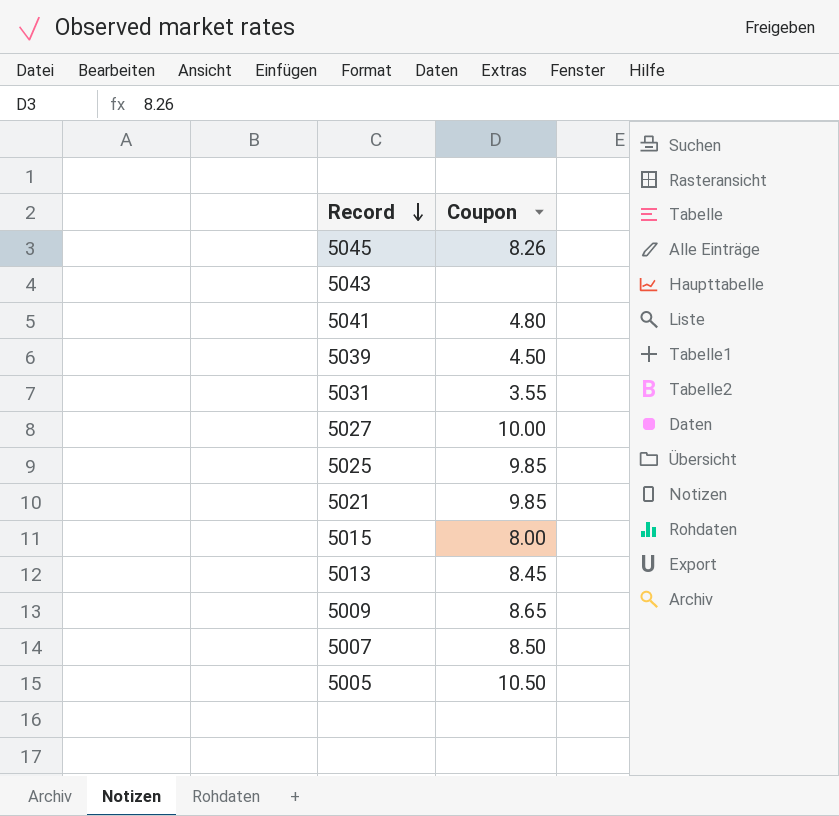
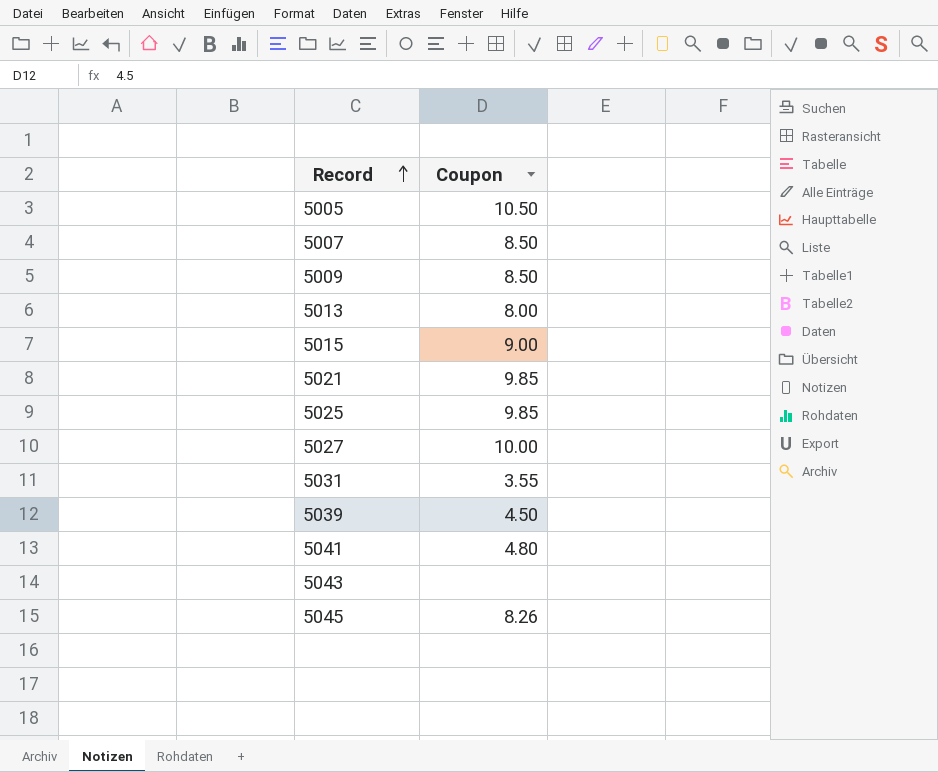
row order: Record descending -> Record ascending
5009 | Coupon: 8.65 -> 8.50
5013 | Coupon: 8.45 -> 8.00
5015 | Coupon: 8.00 -> 9.00

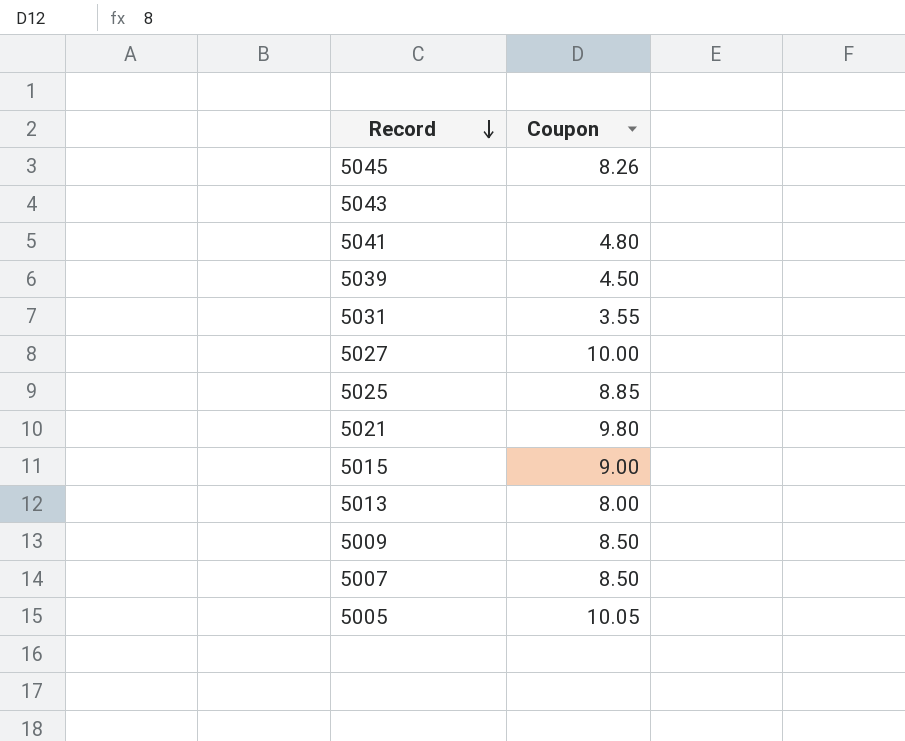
row order: Record ascending -> Record descending
5025 | Coupon: 9.85 -> 8.85
5021 | Coupon: 9.85 -> 9.80
5005 | Coupon: 10.50 -> 10.05

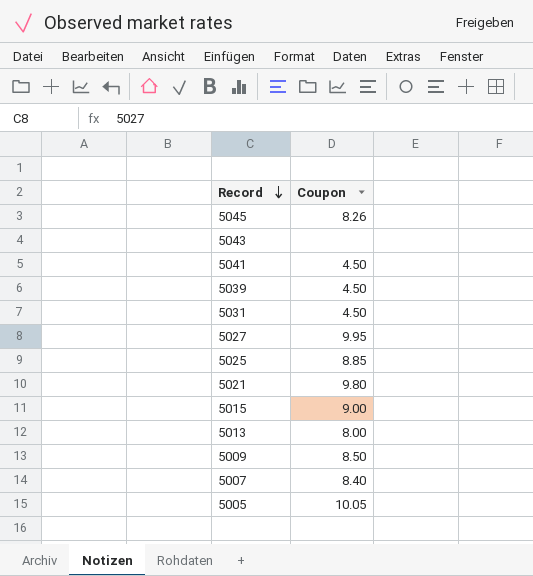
5041 | Coupon: 4.80 -> 4.50
5031 | Coupon: 3.55 -> 4.50
5027 | Coupon: 10.00 -> 9.95
5007 | Coupon: 8.50 -> 8.40

